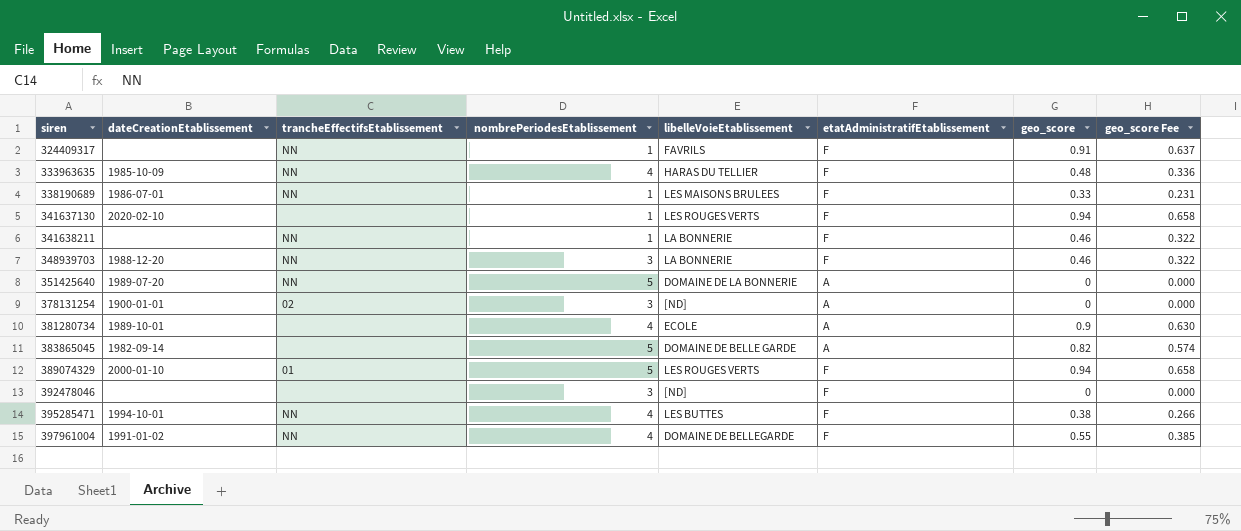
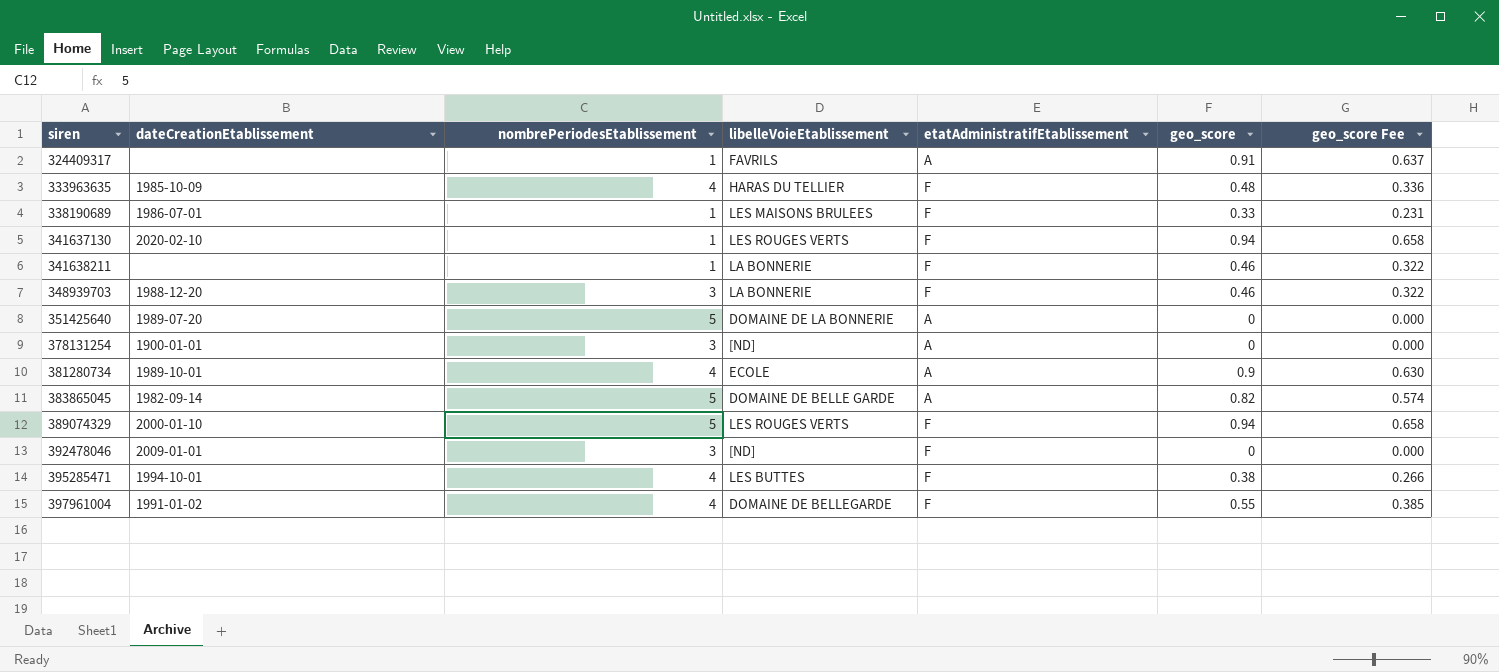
column trancheEffectifsEtablissement | position: 3 -> none
324409317 | etatAdministratifEtablissement: F -> A
392478046 | dateCreationEtablissement: none -> 2009-01-01

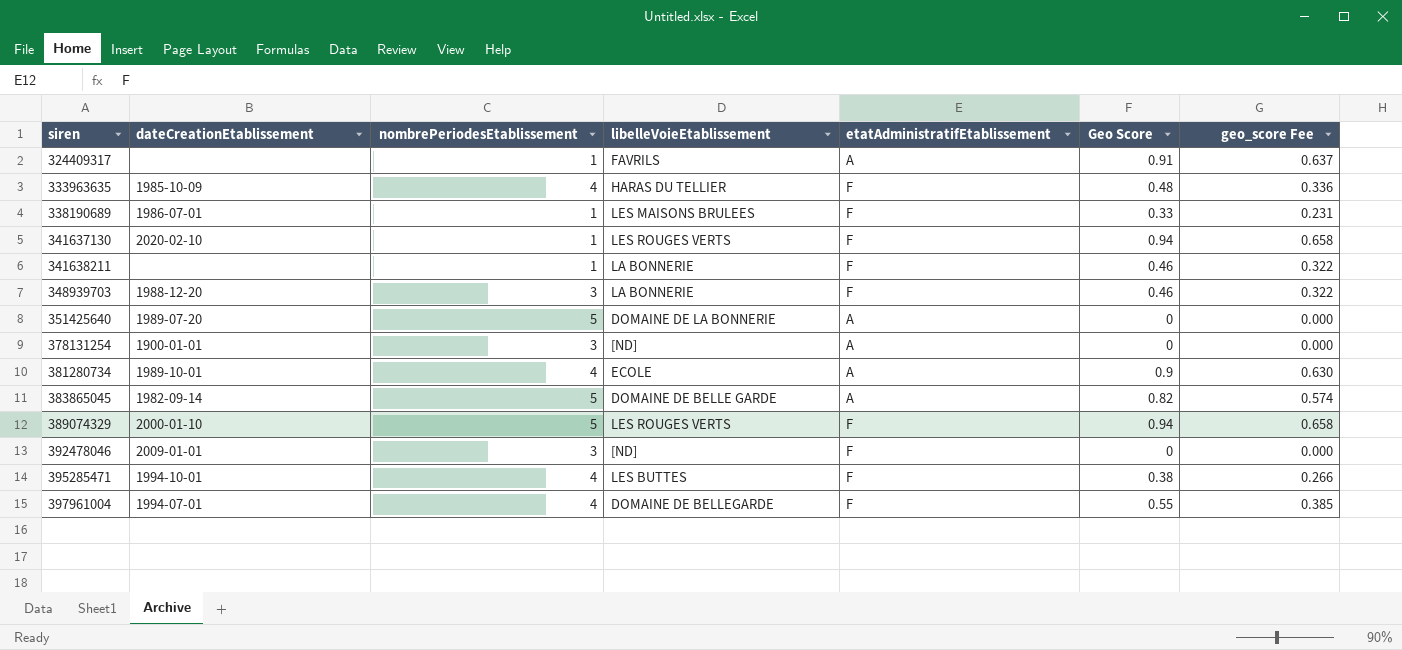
column name: geo_score -> Geo Score
397961004 | dateCreationEtablissement: 1991-01-02 -> 1994-07-01

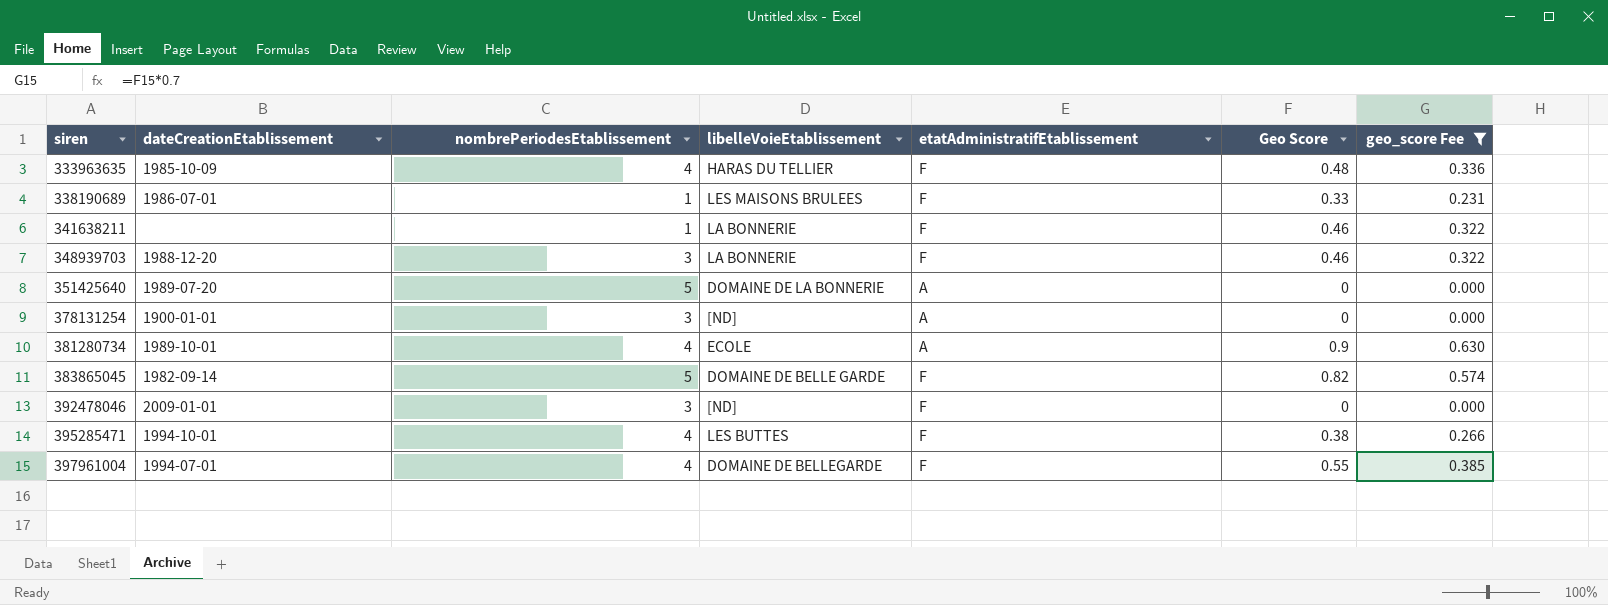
filter: none -> geo_score Fee <= 0.630
383865045 | etatAdministratifEtablissement: A -> F

